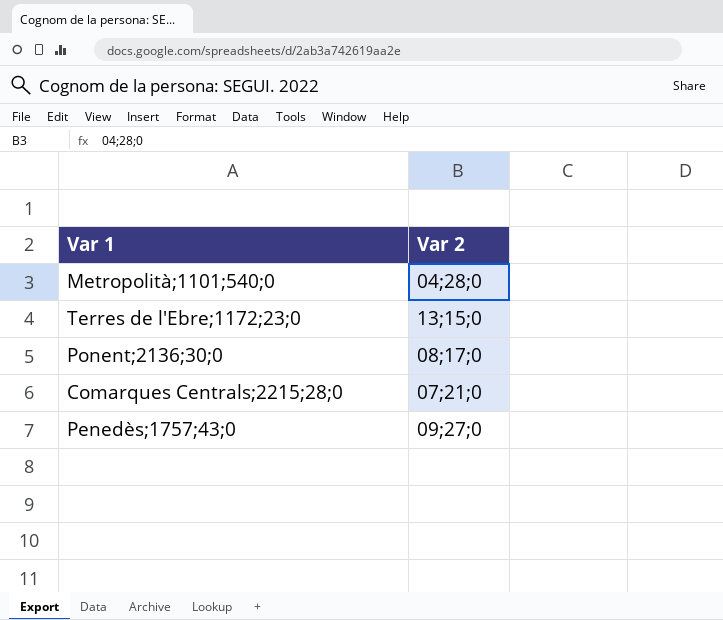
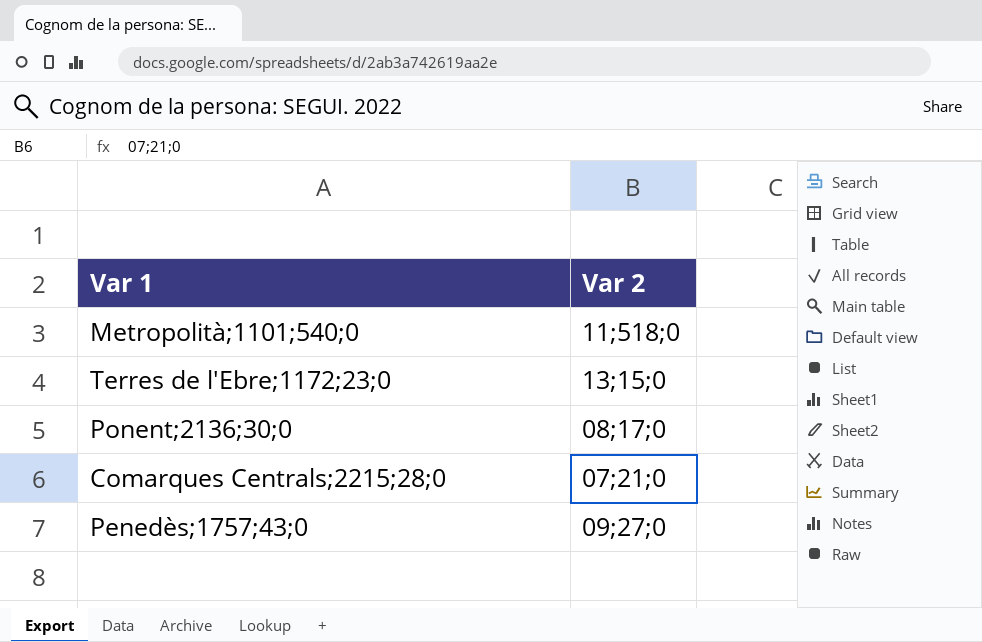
Metropolità;1101;540;0 | Var 2: 04;28;0 -> 11;518;0

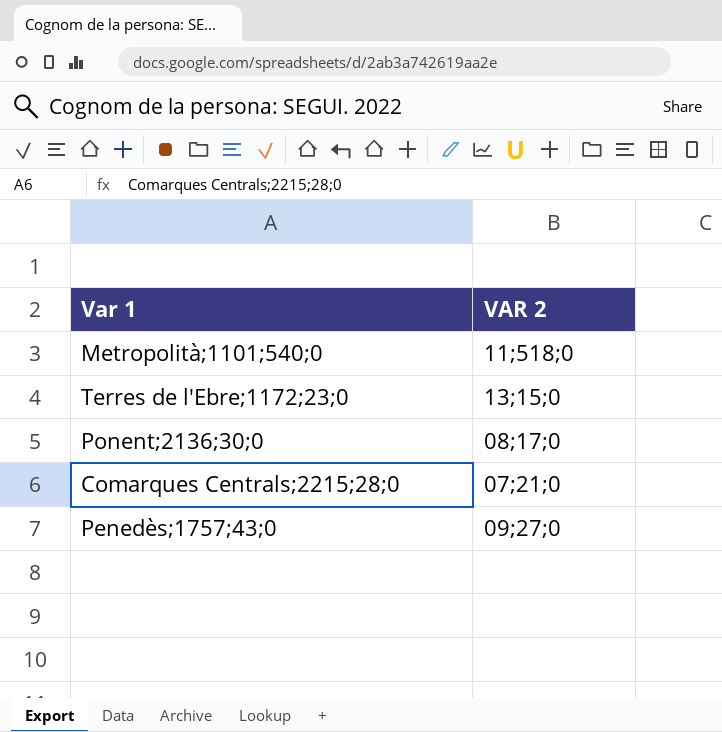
column name: Var 2 -> VAR 2

